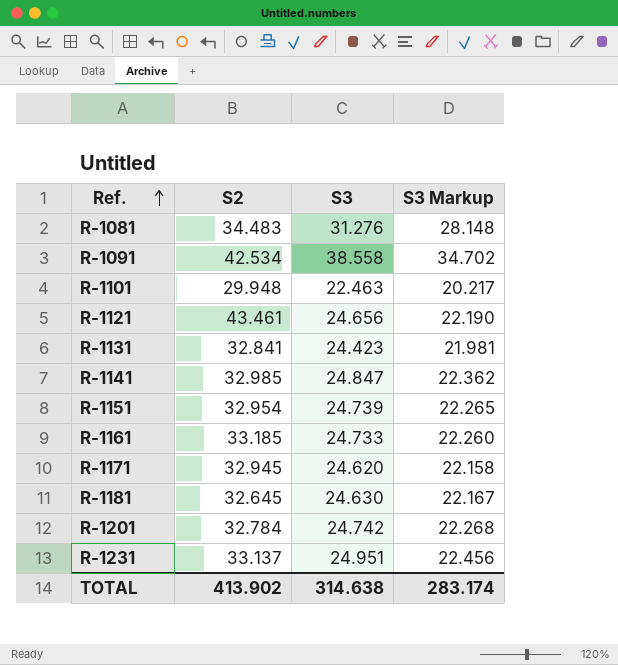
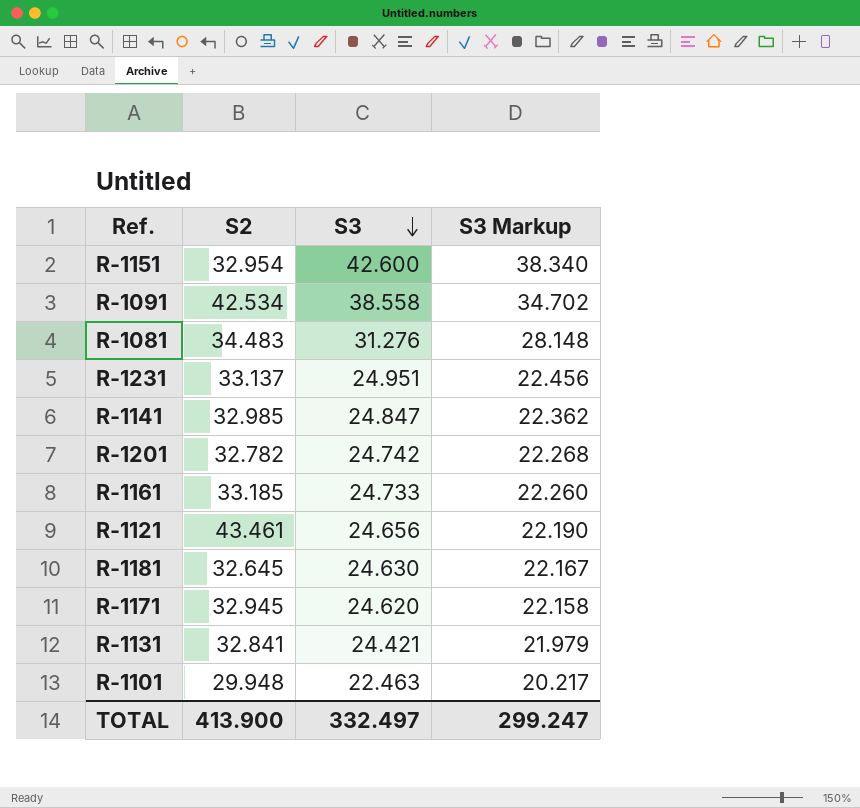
row order: Ref. ascending -> S3 descending
R-1151 | S3: 24.739 -> 42.600
R-1151 | S3 Markup: 22.265 -> 38.340
R-1201 | S2: 32.784 -> 32.782
R-1131 | S3: 24.423 -> 24.421
R-1131 | S3 Markup: 21.981 -> 21.979
TOTAL | S2: 413.902 -> 413.900
TOTAL | S3: 314.638 -> 332.497
TOTAL | S3 Markup: 283.174 -> 299.247

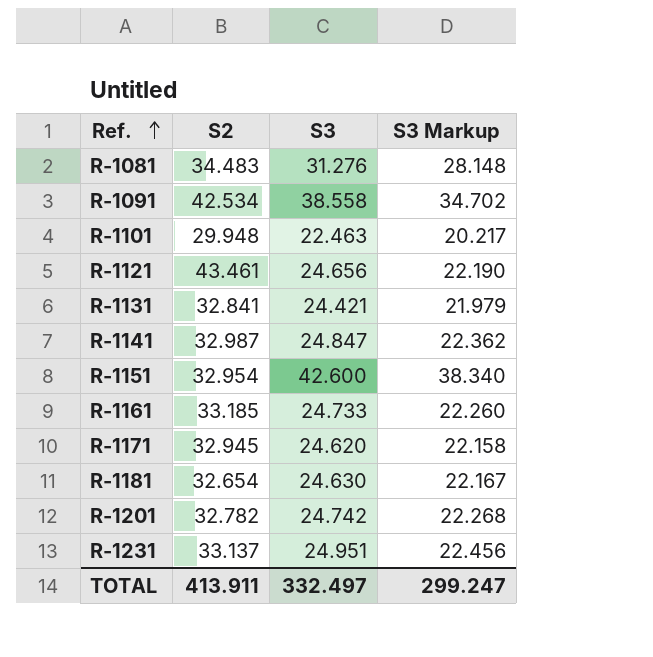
row order: S3 descending -> Ref. ascending
R-1141 | S2: 32.985 -> 32.987
R-1181 | S2: 32.645 -> 32.654
TOTAL | S2: 413.900 -> 413.911

